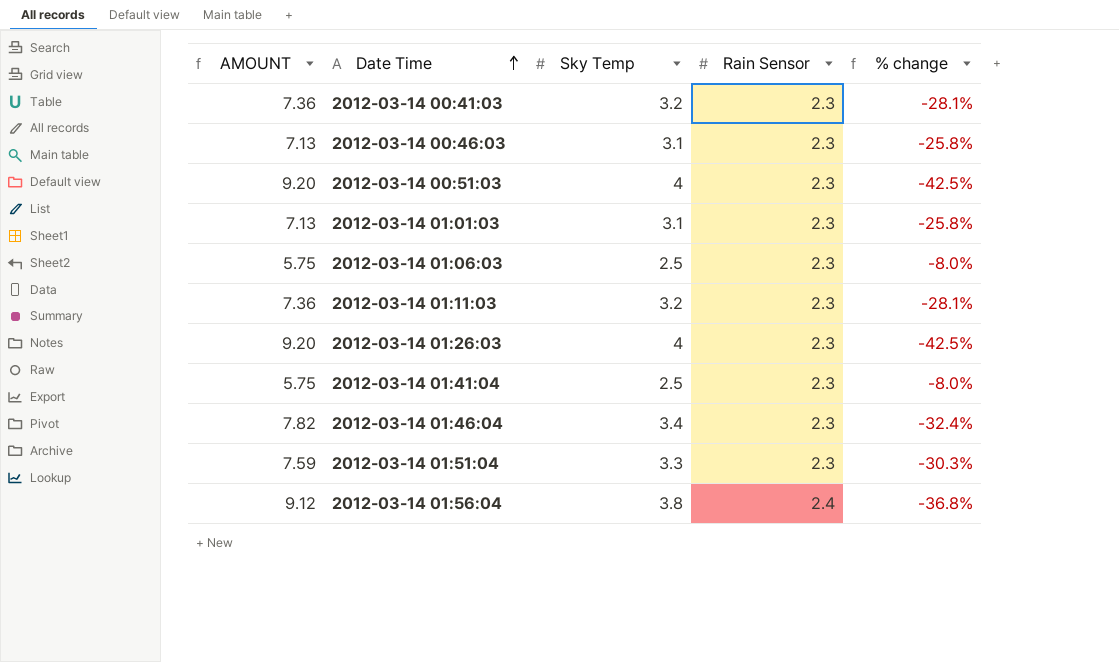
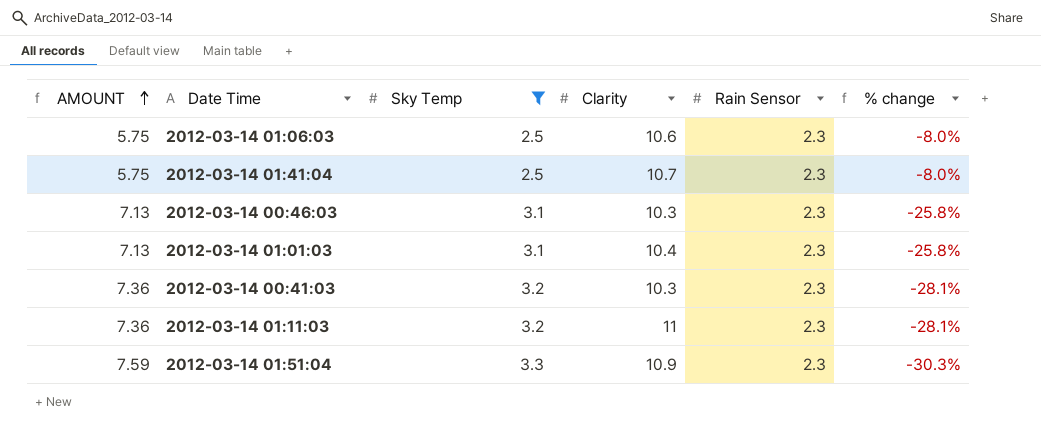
filter: none -> Sky Temp <= 3.3
row order: Date Time ascending -> AMOUNT ascending
column Clarity | position: none -> 4

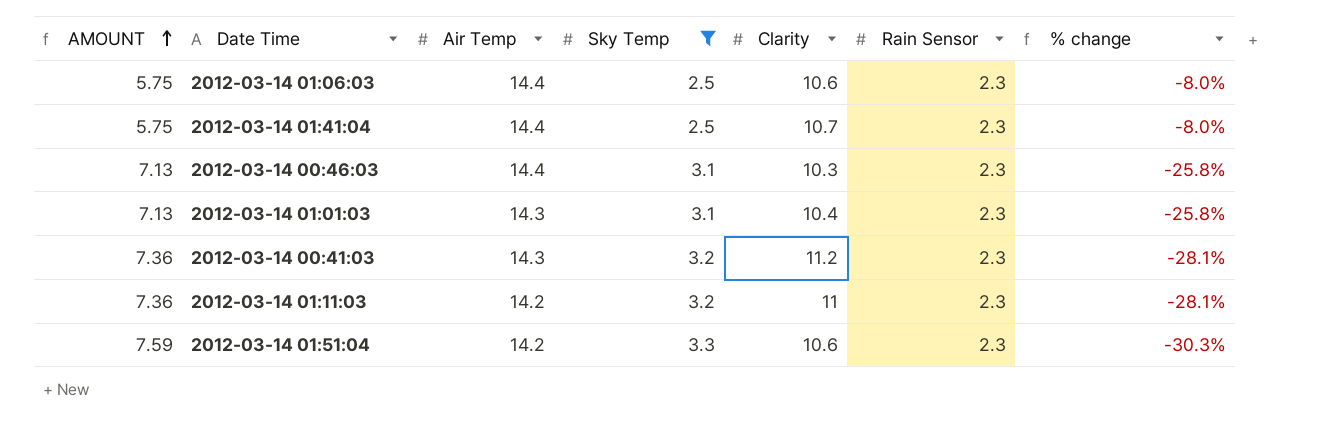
column Air Temp | position: none -> 3
2012-03-14 00:41:03 | Clarity: 10.3 -> 11.2
2012-03-14 01:51:04 | Clarity: 10.9 -> 10.6

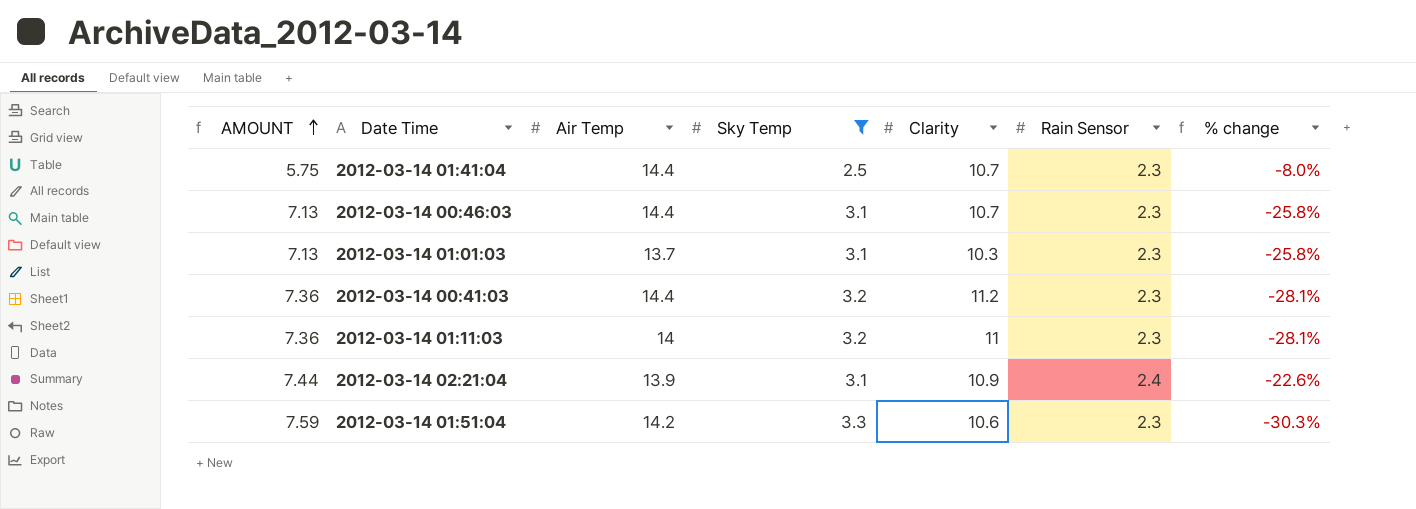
row 2012-03-14 01:06:03: 5.75 | 14.4 | 2.5 | 10.6 | 2.3 | -8.0% -> none
2012-03-14 00:46:03 | Clarity: 10.3 -> 10.7
2012-03-14 01:01:03 | Air Temp: 14.3 -> 13.7
2012-03-14 01:01:03 | Clarity: 10.4 -> 10.3
2012-03-14 00:41:03 | Air Temp: 14.3 -> 14.4
2012-03-14 01:11:03 | Air Temp: 14.2 -> 14
row 2012-03-14 02:21:04: none -> 7.44 | 13.9 | 3.1 | 10.9 | 2.4 | -22.6%

